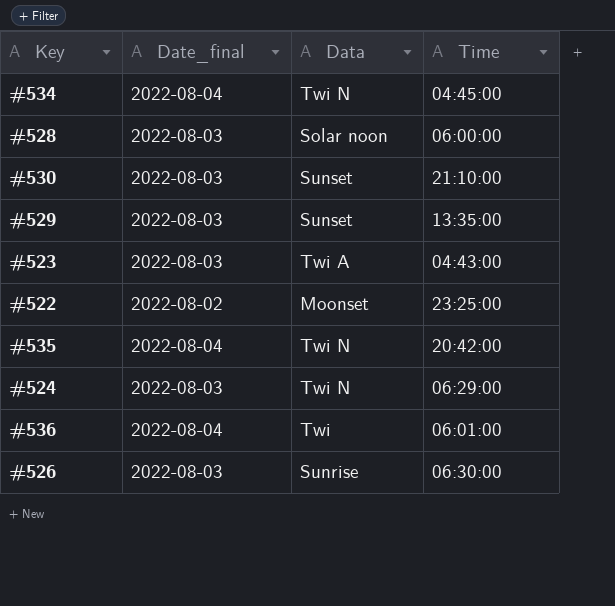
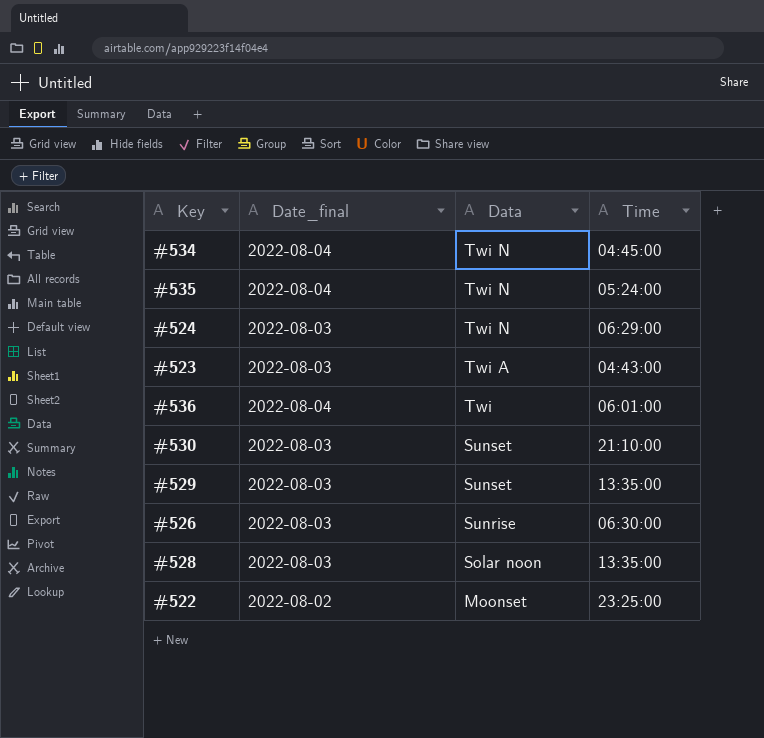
row order: none -> Data descending
#535 | Time: 20:42:00 -> 05:24:00
#528 | Time: 06:00:00 -> 13:35:00

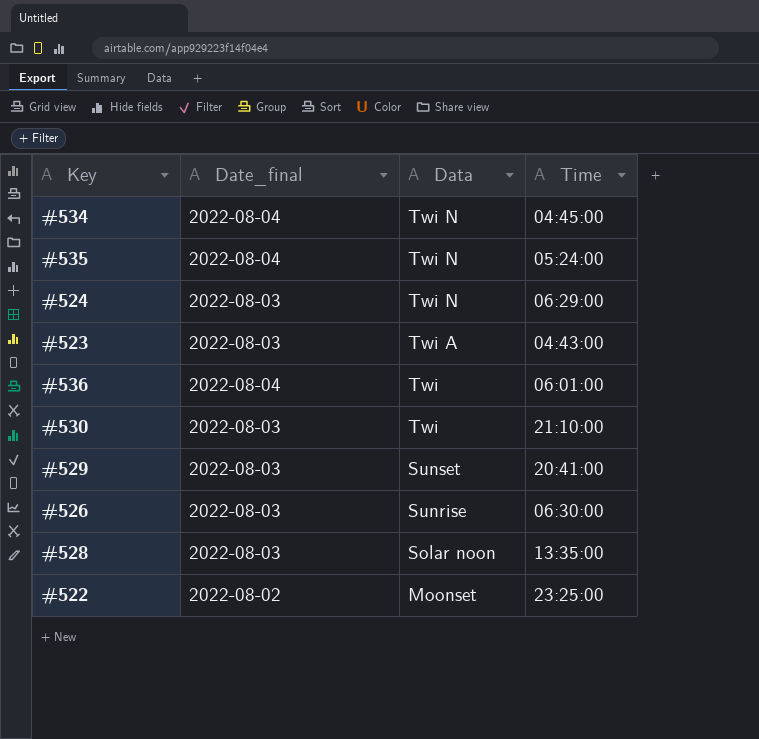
#530 | Data: Sunset -> Twi
#529 | Time: 13:35:00 -> 20:41:00

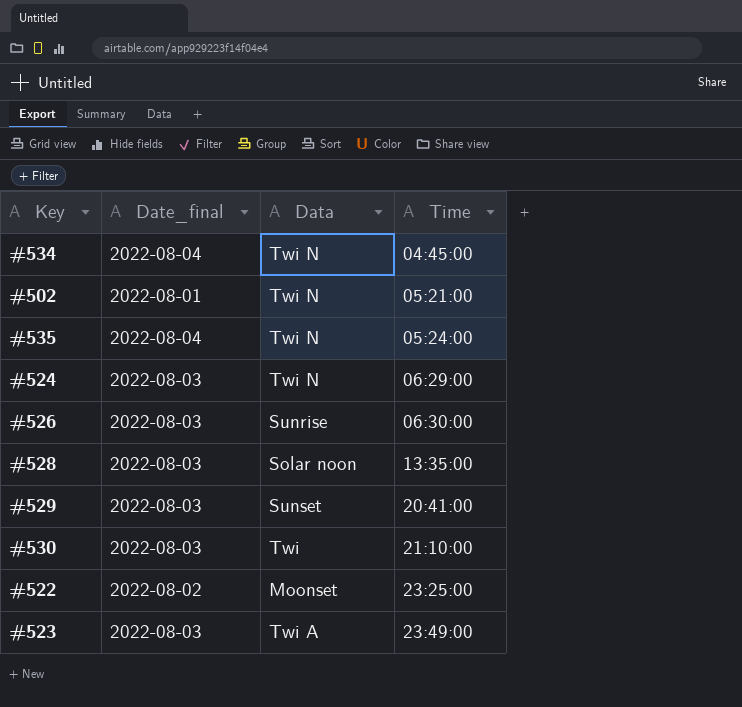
row order: Data descending -> Time ascending
row #536: 2022-08-04 | Twi | 06:01:00 -> none
row #502: none -> 2022-08-01 | Twi N | 05:21:00
#523 | Time: 04:43:00 -> 23:49:00

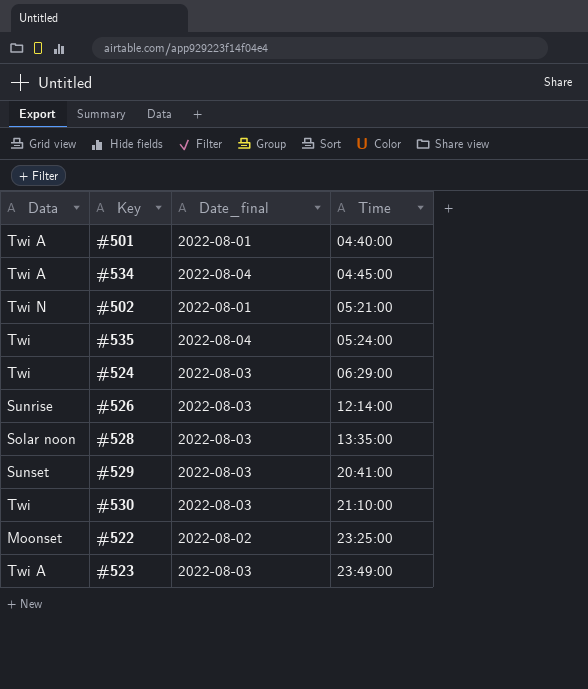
column Data | position: 3 -> 1
row #501: none -> Twi A | 2022-08-01 | 04:40:00
#534 | Data: Twi N -> Twi A
#535 | Data: Twi N -> Twi
#524 | Data: Twi N -> Twi
#526 | Time: 06:30:00 -> 12:14:00

